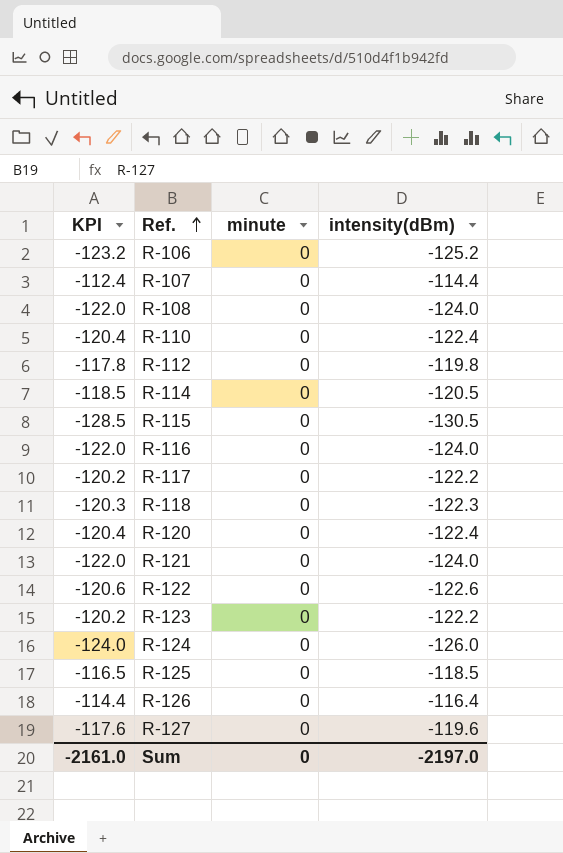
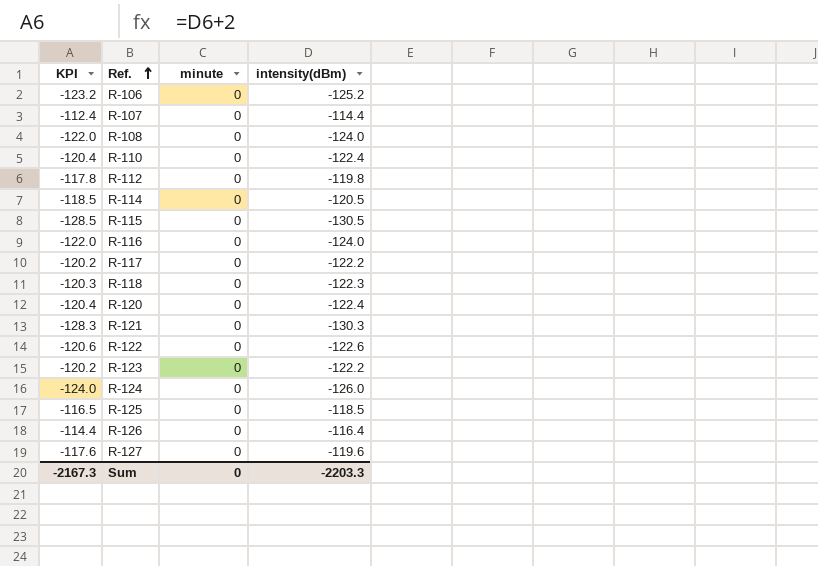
R-121 | KPI: -122.0 -> -128.3
R-121 | intensity(dBm): -124.0 -> -130.3
Sum | KPI: -2161.0 -> -2167.3
Sum | intensity(dBm): -2197.0 -> -2203.3

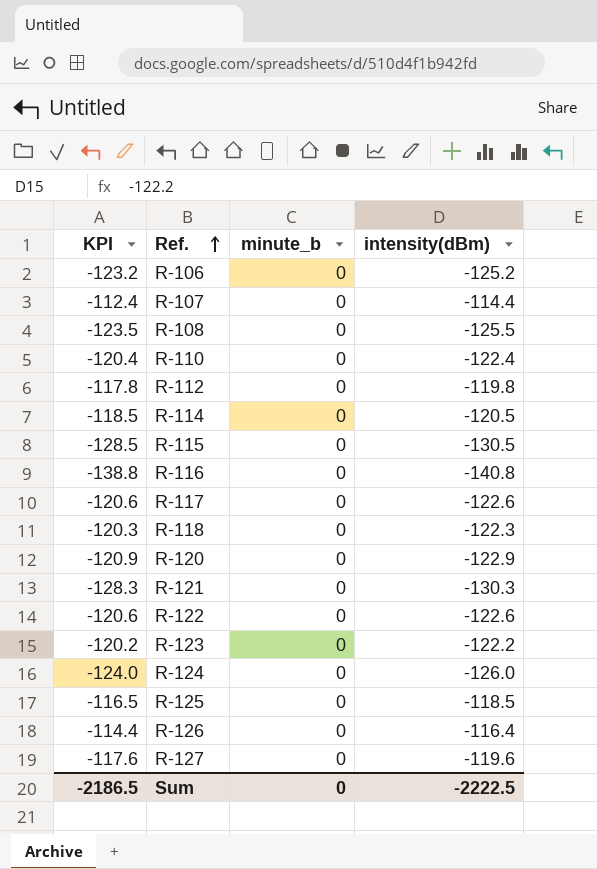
column name: minute -> minute_b
R-108 | KPI: -122.0 -> -123.5
R-108 | intensity(dBm): -124.0 -> -125.5
R-116 | KPI: -122.0 -> -138.8
R-116 | intensity(dBm): -124.0 -> -140.8
R-117 | KPI: -120.2 -> -120.6
R-117 | intensity(dBm): -122.2 -> -122.6
R-120 | KPI: -120.4 -> -120.9
R-120 | intensity(dBm): -122.4 -> -122.9
Sum | KPI: -2167.3 -> -2186.5
Sum | intensity(dBm): -2203.3 -> -2222.5

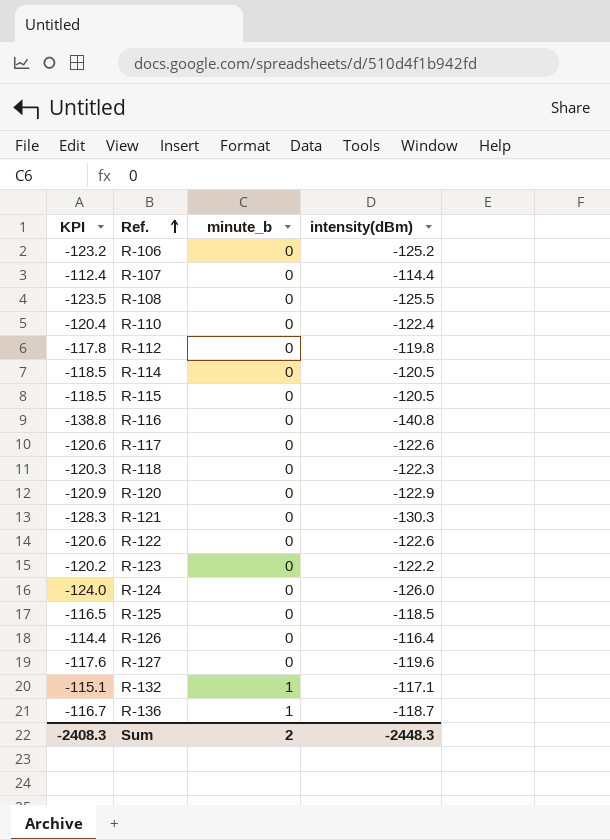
R-115 | KPI: -128.5 -> -118.5
R-115 | intensity(dBm): -130.5 -> -120.5
row R-132: none -> -115.1 | 1 | -117.1
row R-136: none -> -116.7 | 1 | -118.7
Sum | KPI: -2186.5 -> -2408.3
Sum | minute_b: 0 -> 2
Sum | intensity(dBm): -2222.5 -> -2448.3

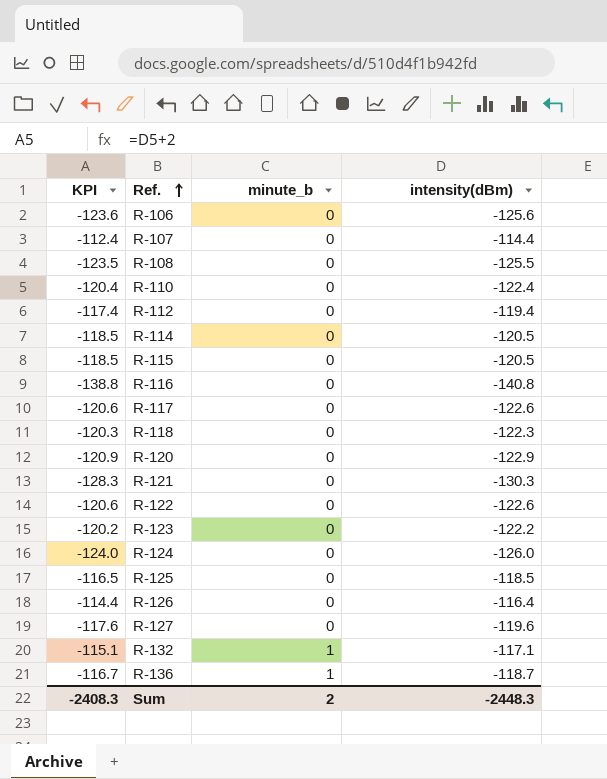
R-106 | KPI: -123.2 -> -123.6
R-106 | intensity(dBm): -125.2 -> -125.6
R-112 | KPI: -117.8 -> -117.4
R-112 | intensity(dBm): -119.8 -> -119.4

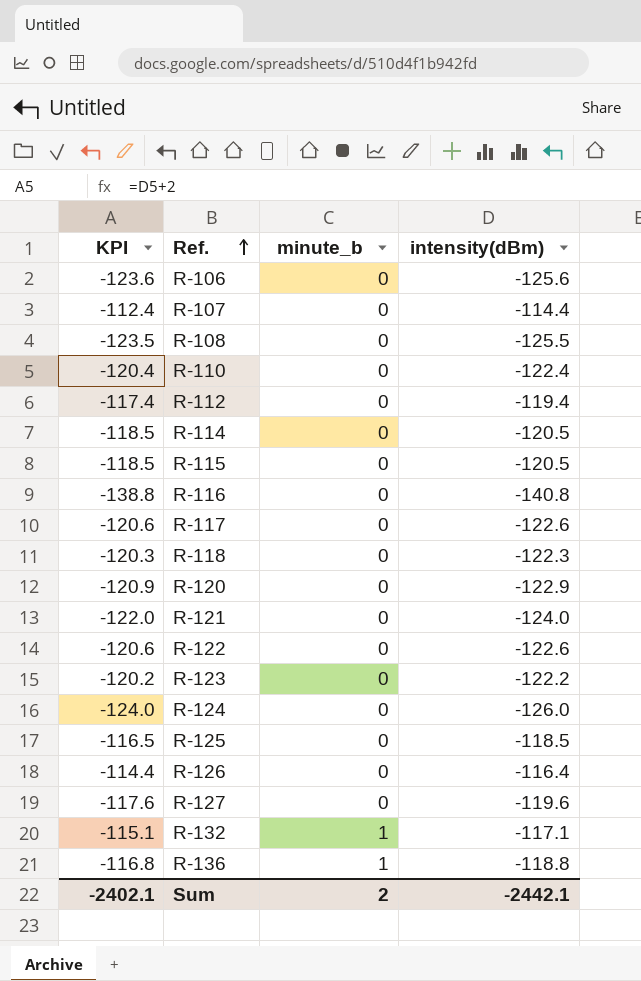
R-121 | KPI: -128.3 -> -122.0
R-121 | intensity(dBm): -130.3 -> -124.0
R-136 | KPI: -116.7 -> -116.8
R-136 | intensity(dBm): -118.7 -> -118.8
Sum | KPI: -2408.3 -> -2402.1
Sum | intensity(dBm): -2448.3 -> -2442.1

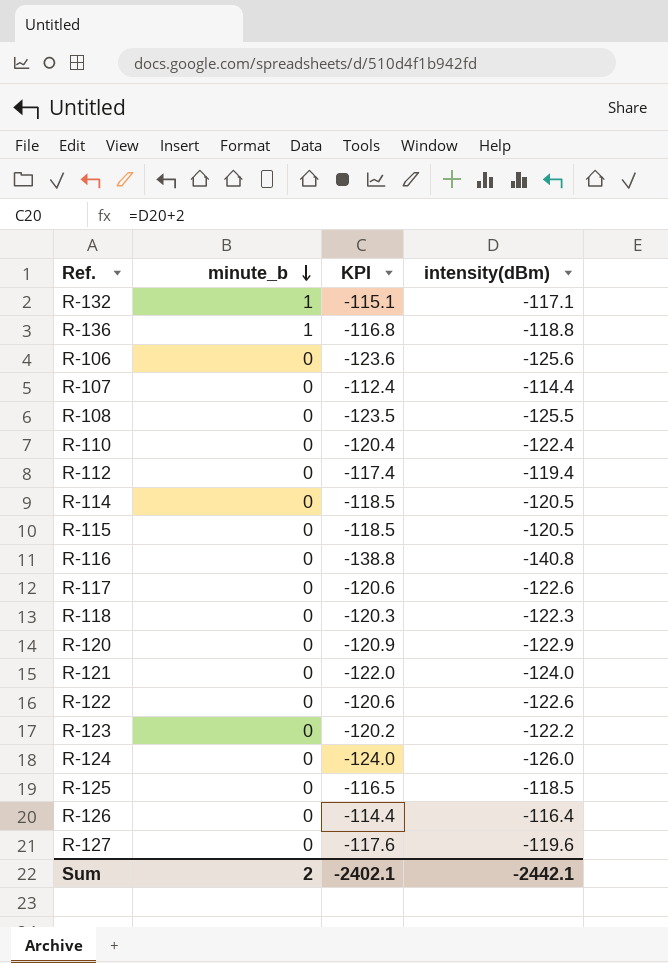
row order: Ref. ascending -> minute_b descending
column KPI | position: 1 -> 3

